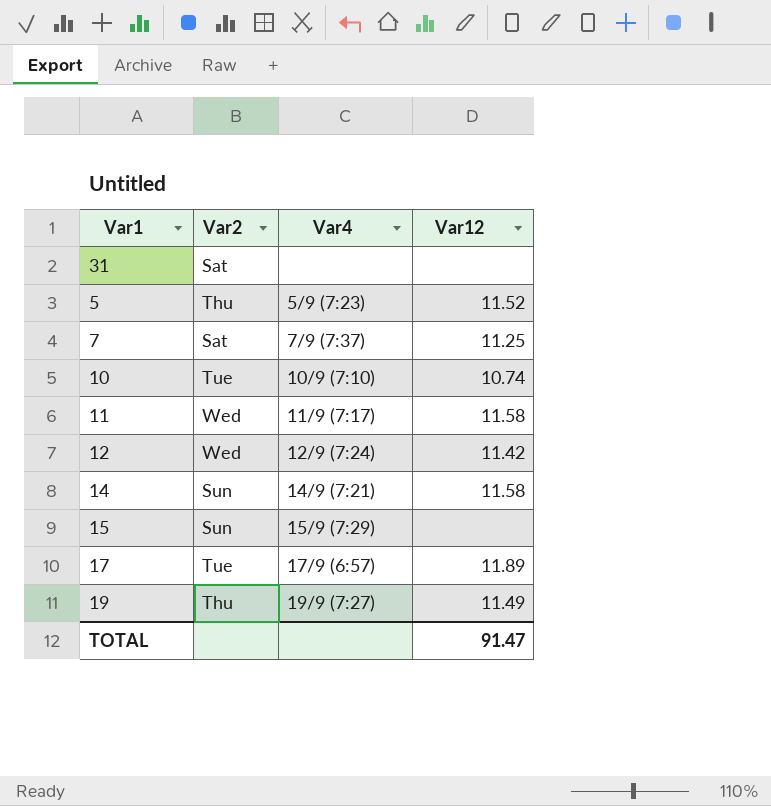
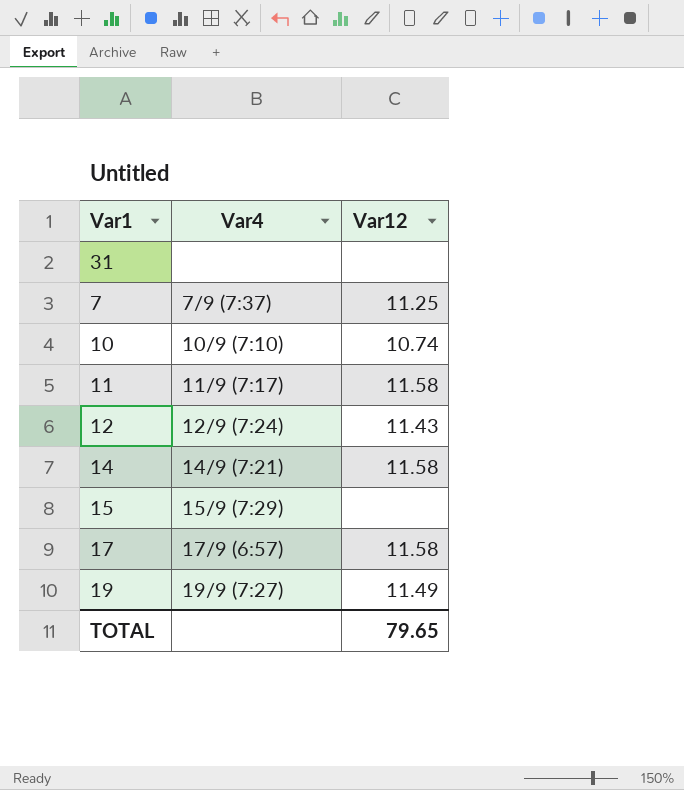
column Var2 | position: 2 -> none
row 5: Thu | 5/9 (7:23) | 11.52 -> none
12 | Var12: 11.42 -> 11.43
17 | Var12: 11.89 -> 11.58
TOTAL | Var12: 91.47 -> 79.65

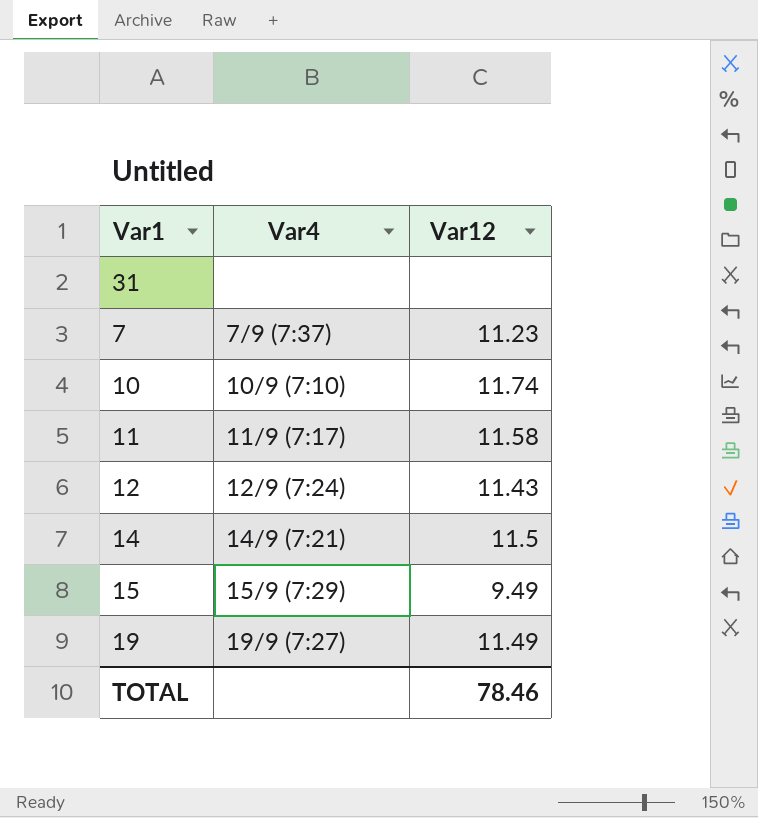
row 17: 17/9 (6:57) | 11.58 -> none
7 | Var12: 11.25 -> 11.23
10 | Var12: 10.74 -> 11.74
14 | Var12: 11.58 -> 11.5
15 | Var12: none -> 9.49
TOTAL | Var12: 79.65 -> 78.46

